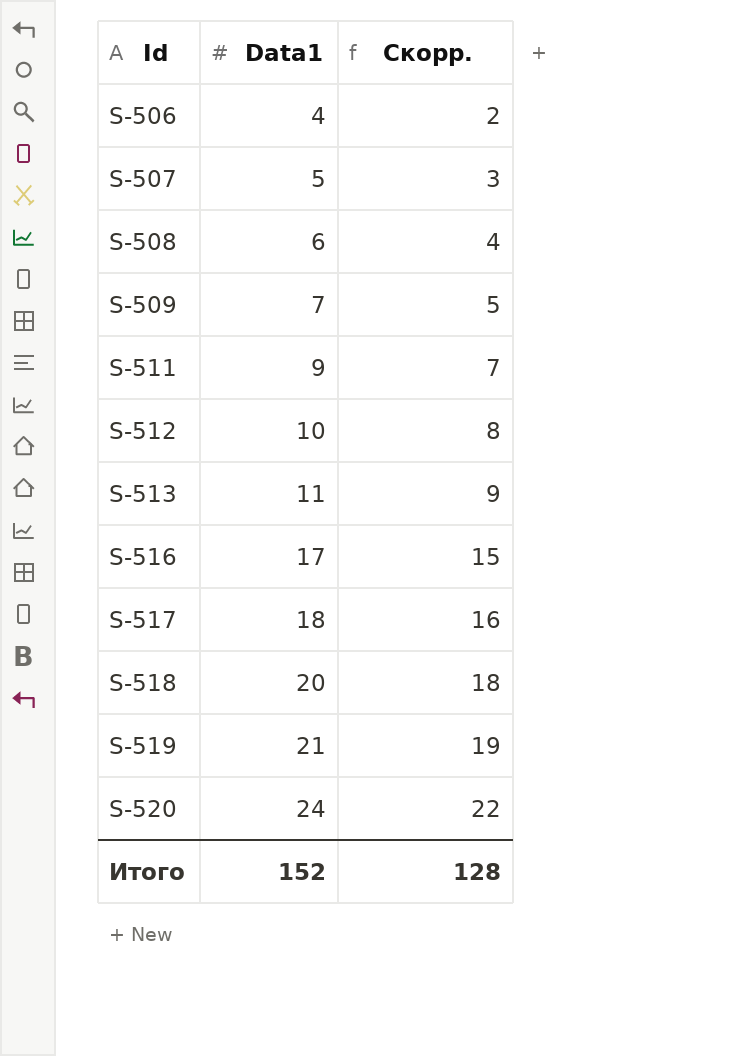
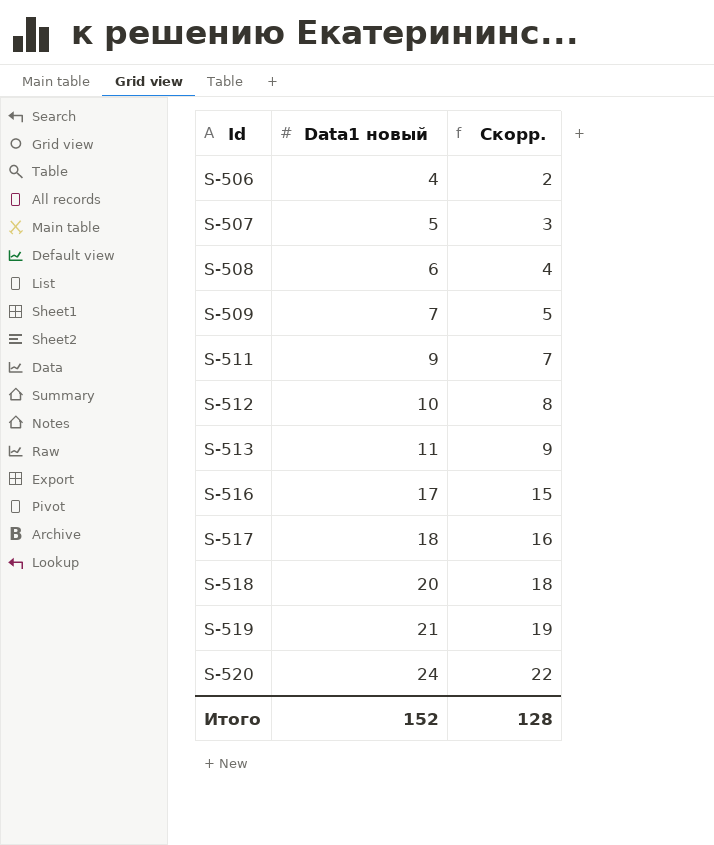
column name: Data1 -> Data1 новый

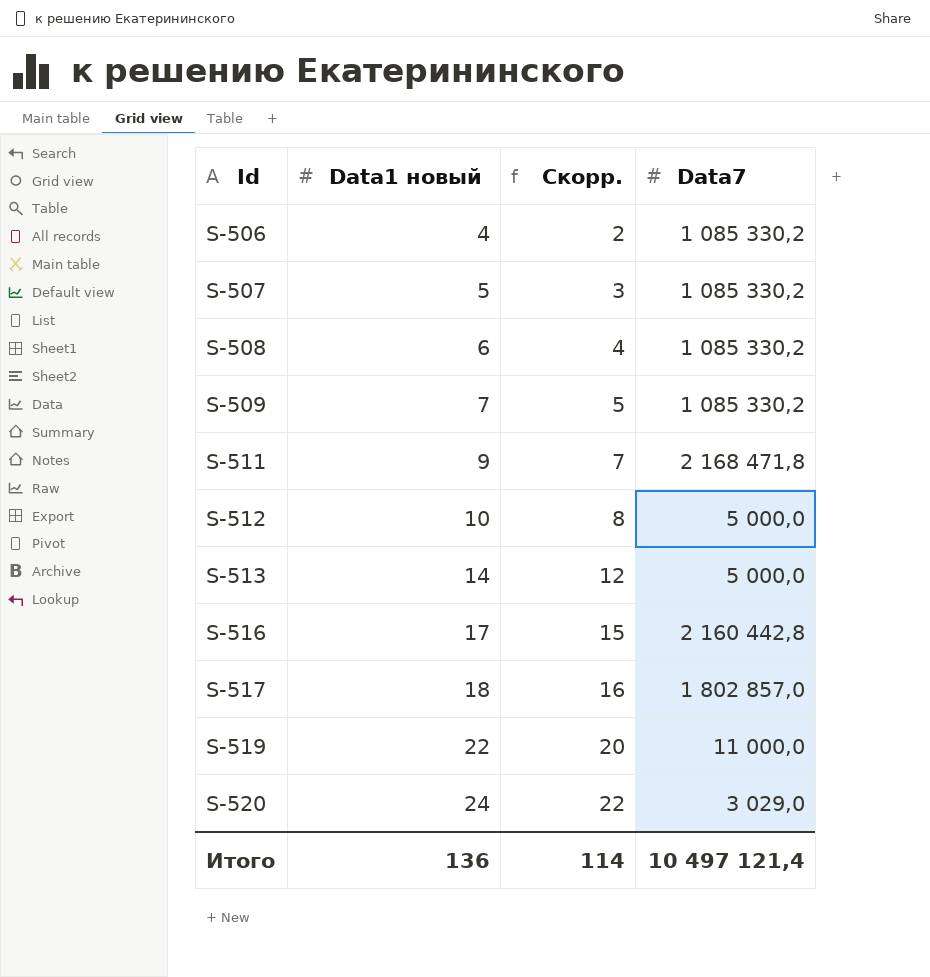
column Data7 | position: none -> 4
row S-518: 20 | 18 -> none
S-513 | Data1 новый: 11 -> 14
S-513 | Скорр.: 9 -> 12
S-519 | Data1 новый: 21 -> 22
S-519 | Скорр.: 19 -> 20
Итого | Data1 новый: 152 -> 136
Итого | Скорр.: 128 -> 114

